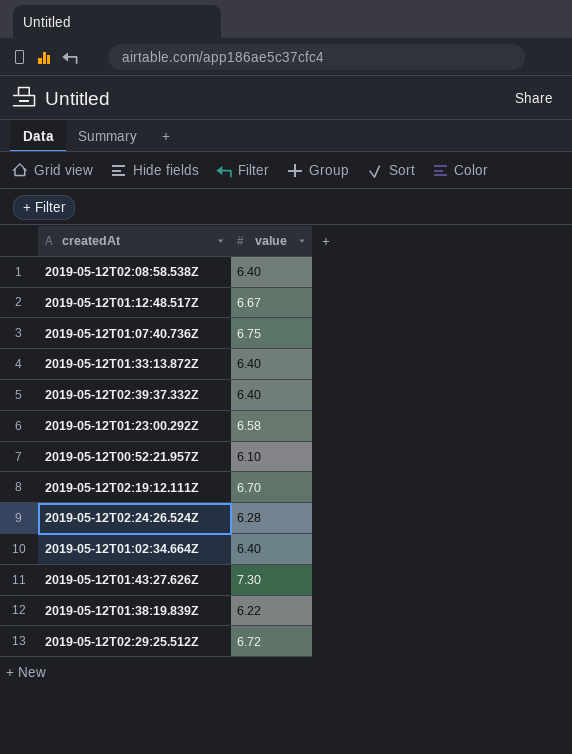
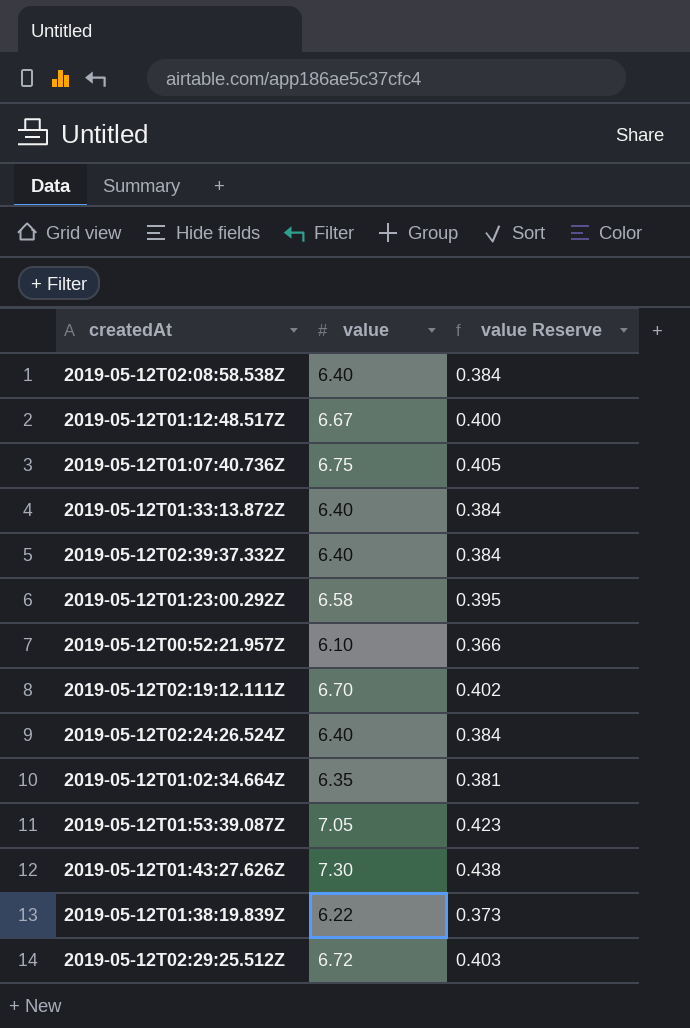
column value Reserve | formula: none -> [value] * 0.06
2019-05-12T02:24:26.524Z | value: 6.28 -> 6.40
2019-05-12T01:02:34.664Z | value: 6.40 -> 6.35
row 2019-05-12T01:53:39.087Z: none -> 7.05 | 0.423

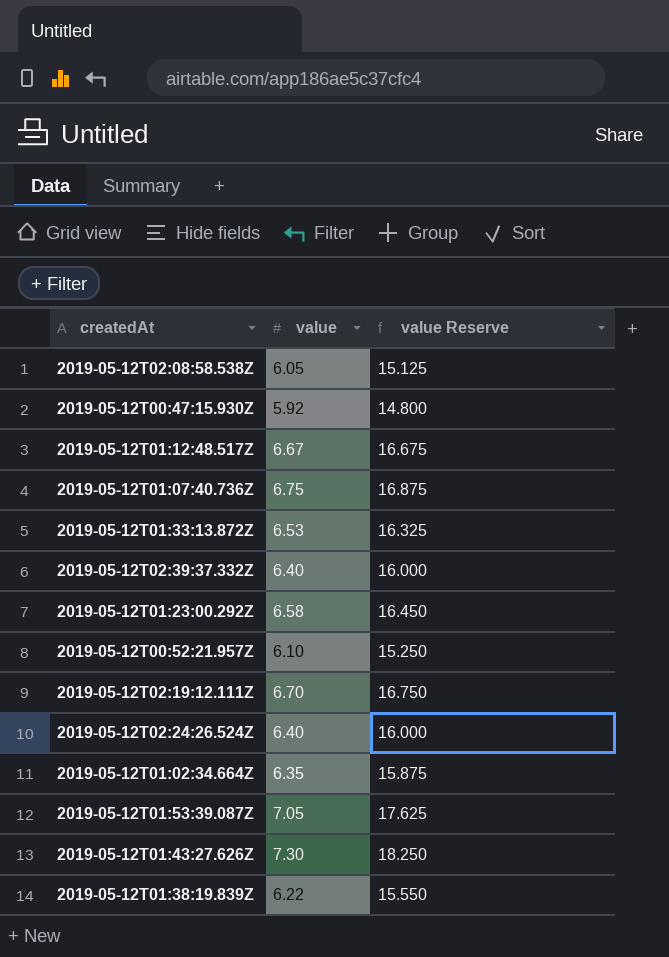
column value Reserve | formula: [value] * 0.06 -> [value] * 2.5
row 2019-05-12T02:29:25.512Z: 6.72 | 0.403 -> none
2019-05-12T02:08:58.538Z | value: 6.40 -> 6.05
row 2019-05-12T00:47:15.930Z: none -> 5.92 | 14.800
2019-05-12T01:33:13.872Z | value: 6.40 -> 6.53

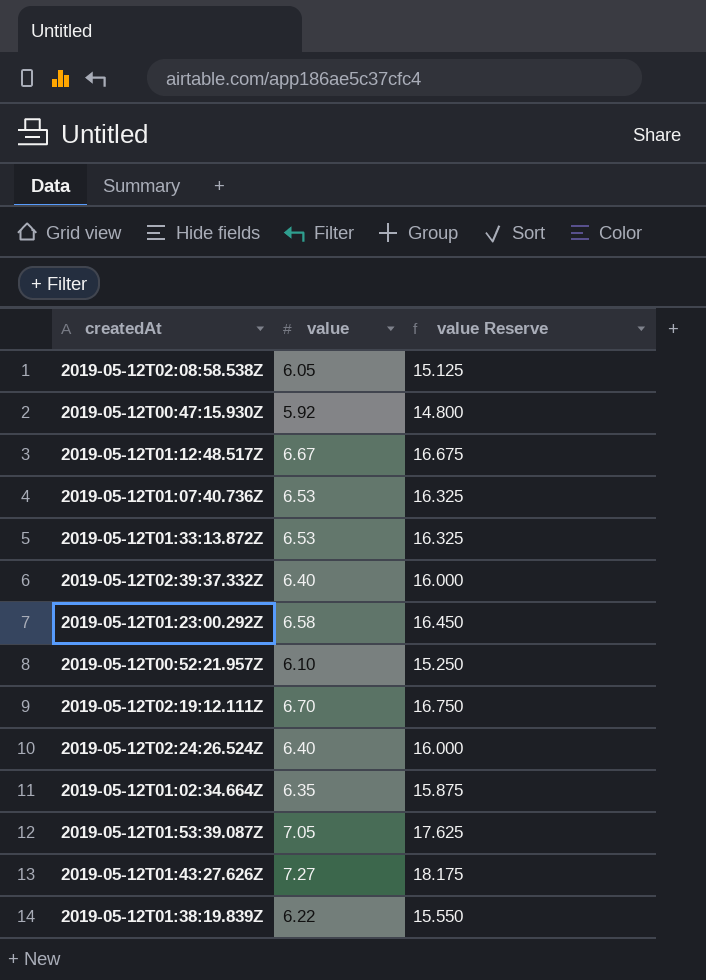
2019-05-12T01:07:40.736Z | value: 6.75 -> 6.53
2019-05-12T01:07:40.736Z | value Reserve: 16.875 -> 16.325
2019-05-12T01:43:27.626Z | value: 7.30 -> 7.27
2019-05-12T01:43:27.626Z | value Reserve: 18.250 -> 18.175

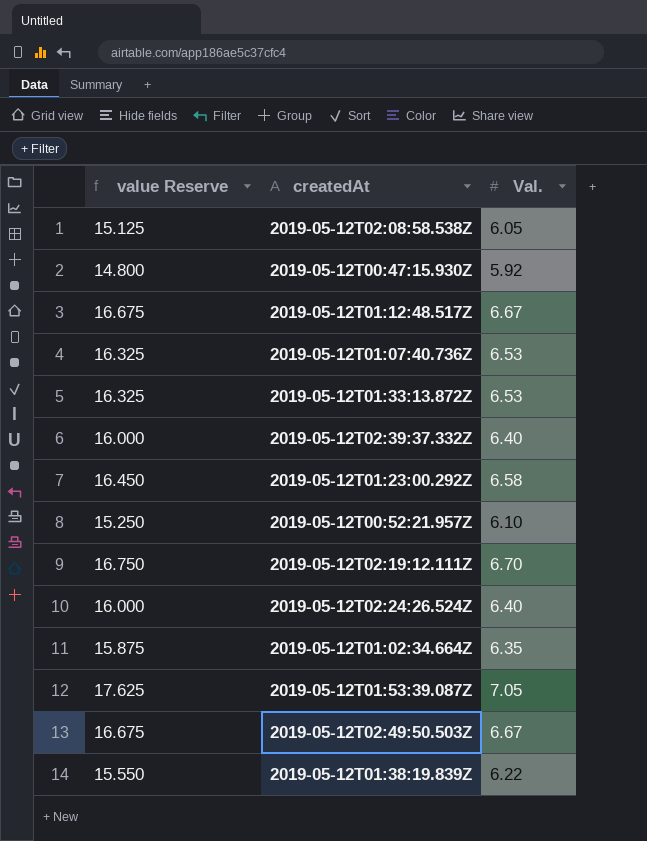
column value Reserve | position: 3 -> 1
column name: value -> Val.
row 2019-05-12T01:43:27.626Z: 7.27 | 18.175 -> none
row 2019-05-12T02:49:50.503Z: none -> 16.675 | 6.67

